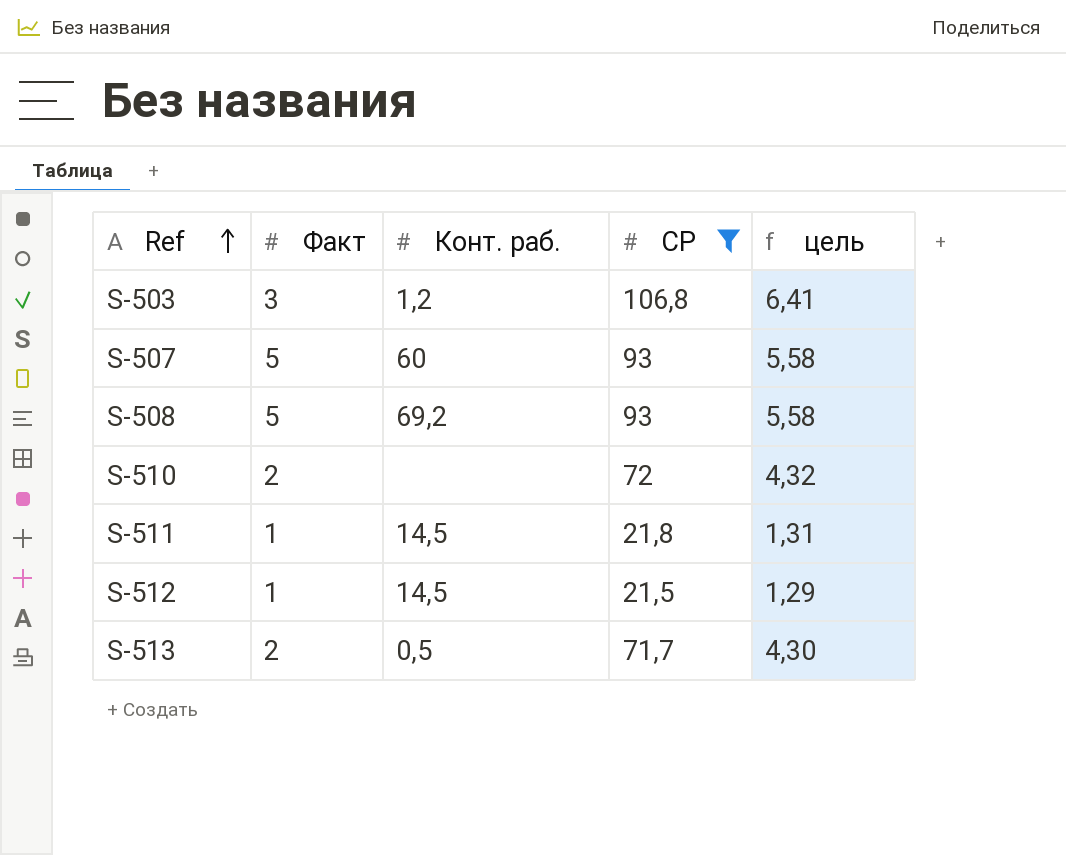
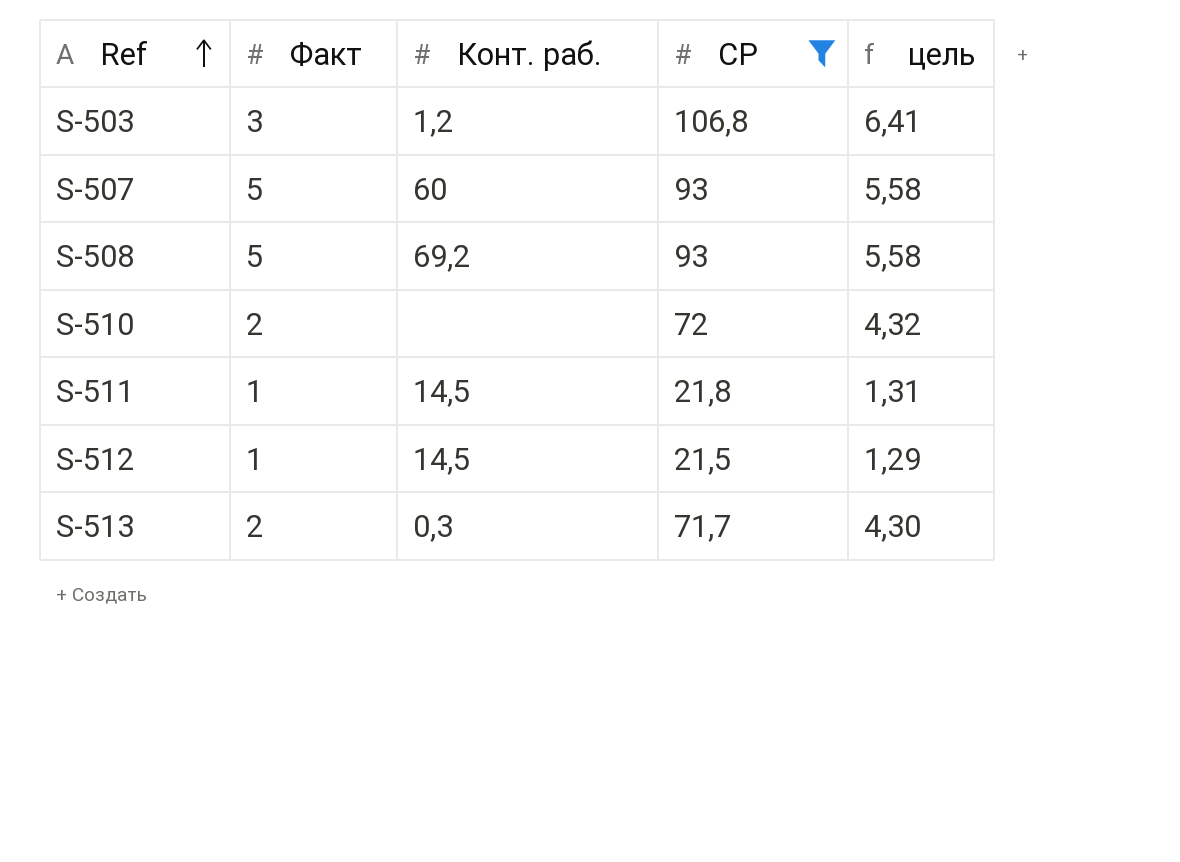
S-513 | Конт. раб.: 0,5 -> 0,3

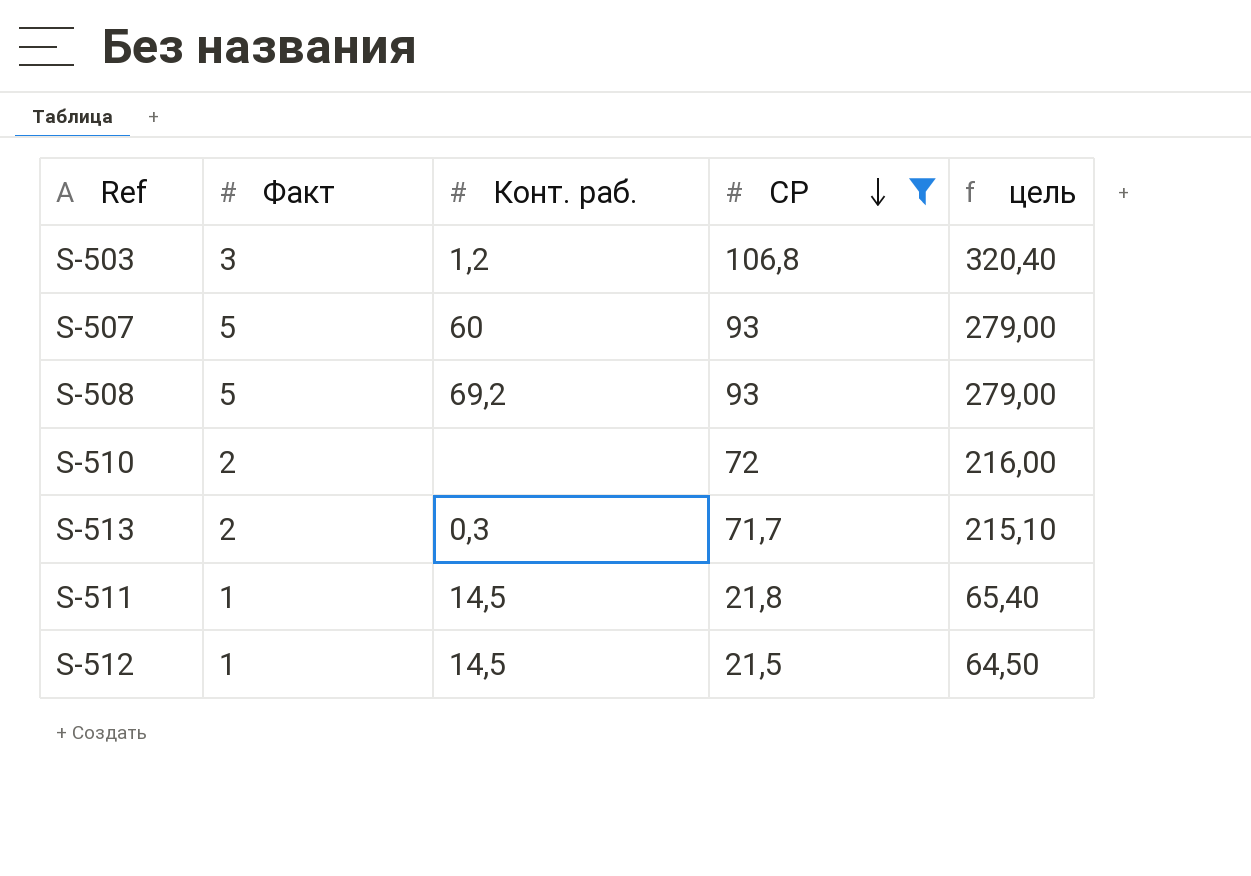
row order: Ref ascending -> СР descending
column цель | formula: [СР] * 0,06 -> [СР] * 3

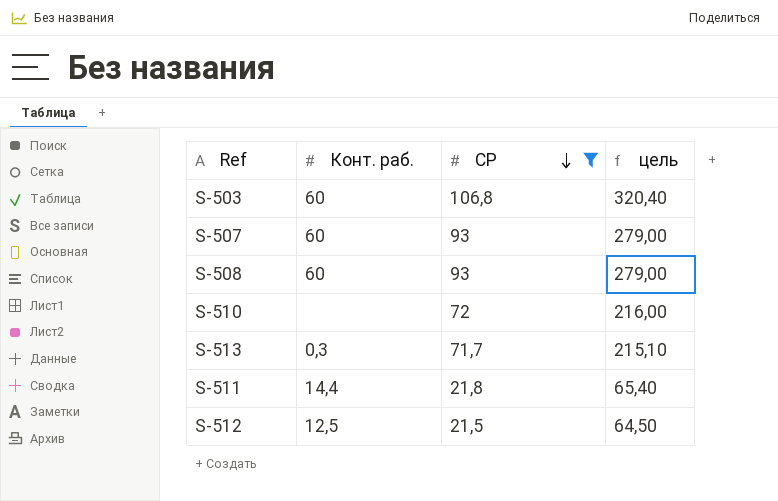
column Факт | position: 2 -> none
S-503 | Конт. раб.: 1,2 -> 60
S-508 | Конт. раб.: 69,2 -> 60
S-511 | Конт. раб.: 14,5 -> 14,4
S-512 | Конт. раб.: 14,5 -> 12,5

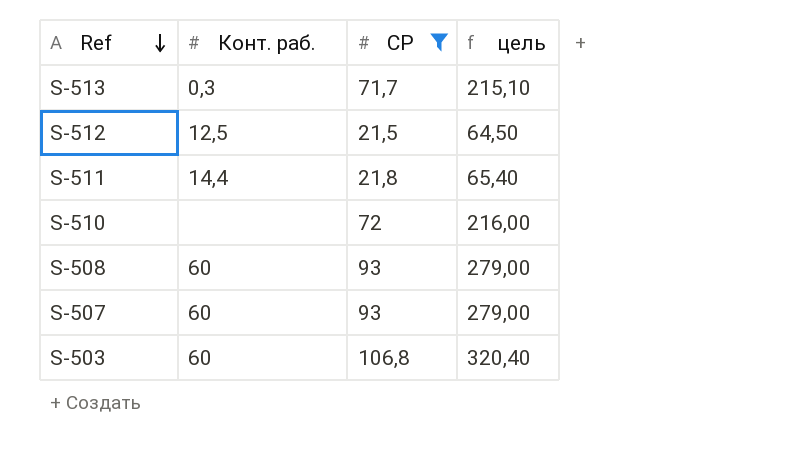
row order: СР descending -> Ref descending

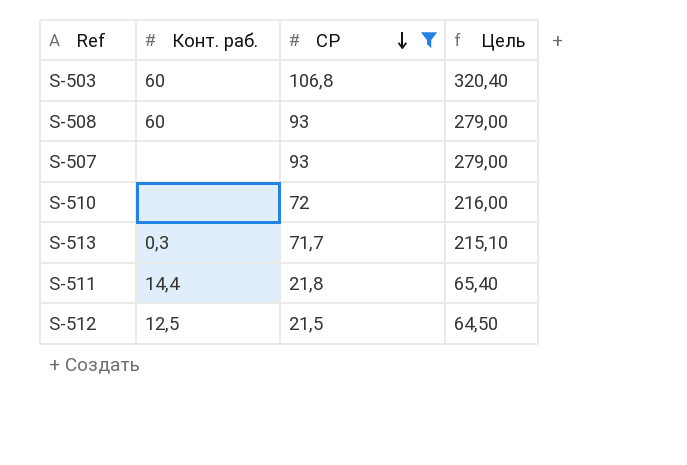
row order: Ref descending -> СР descending
column name: цель -> Цель
S-507 | Конт. раб.: 60 -> none

